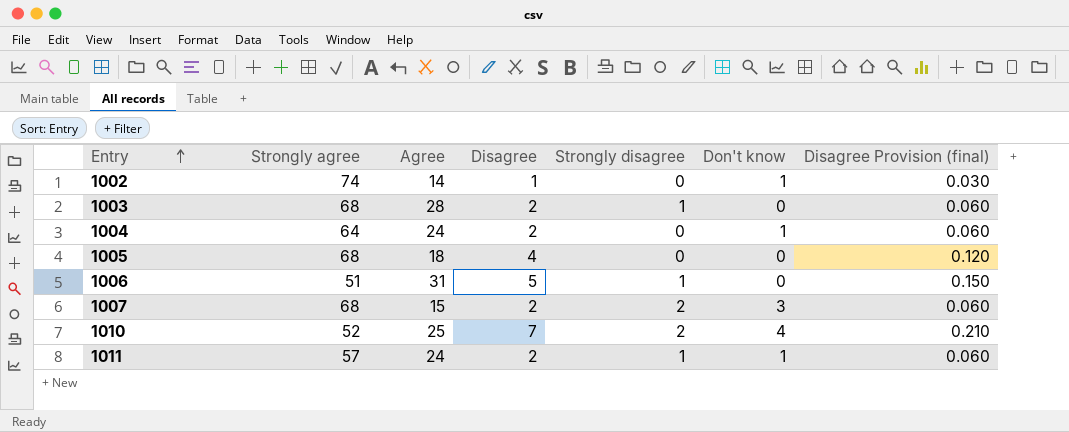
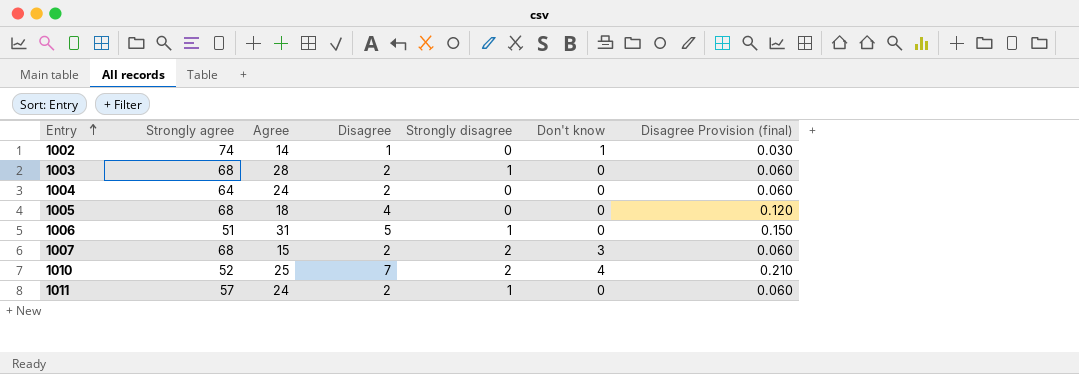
1004 | Don't know: 1 -> 0
1011 | Don't know: 1 -> 0

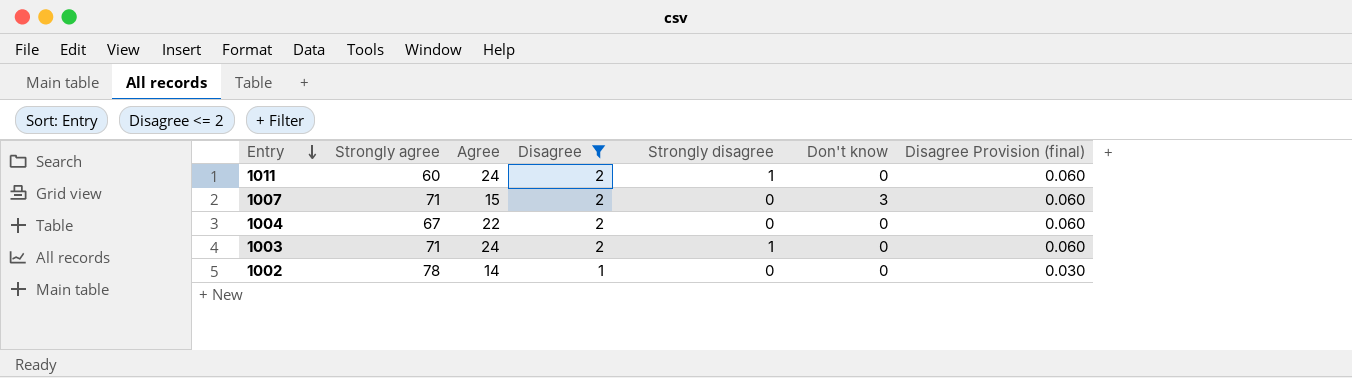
filter: none -> Disagree <= 2
row order: Entry ascending -> Entry descending
1011 | Strongly agree: 57 -> 60
1007 | Strongly agree: 68 -> 71
1007 | Strongly disagree: 2 -> 0
1004 | Strongly agree: 64 -> 67
1004 | Agree: 24 -> 22
1003 | Strongly agree: 68 -> 71
1003 | Agree: 28 -> 24
1002 | Strongly agree: 74 -> 78
1002 | Don't know: 1 -> 0

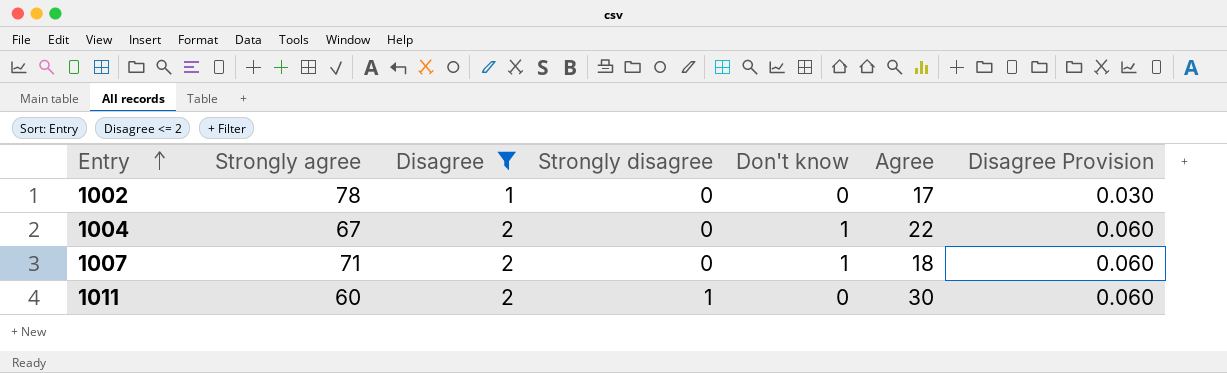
row order: Entry descending -> Entry ascending
column Agree | position: 3 -> 6
column name: Disagree Provision (final) -> Disagree Provision
row 1003: 71 | 24 | 2 | 1 | 0 | 0.060 -> none
1002 | Agree: 14 -> 17
1004 | Don't know: 0 -> 1
1007 | Don't know: 3 -> 1
1007 | Agree: 15 -> 18
1011 | Agree: 24 -> 30

